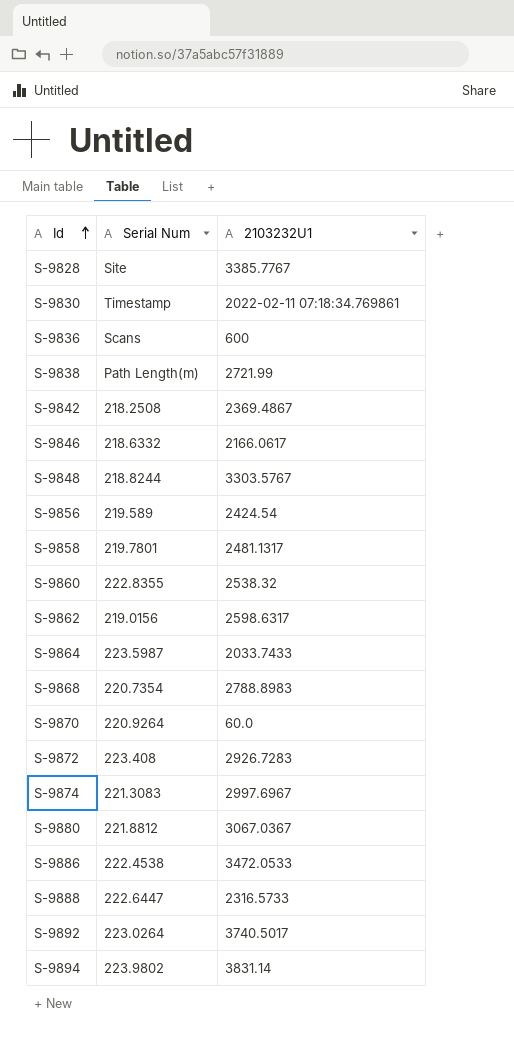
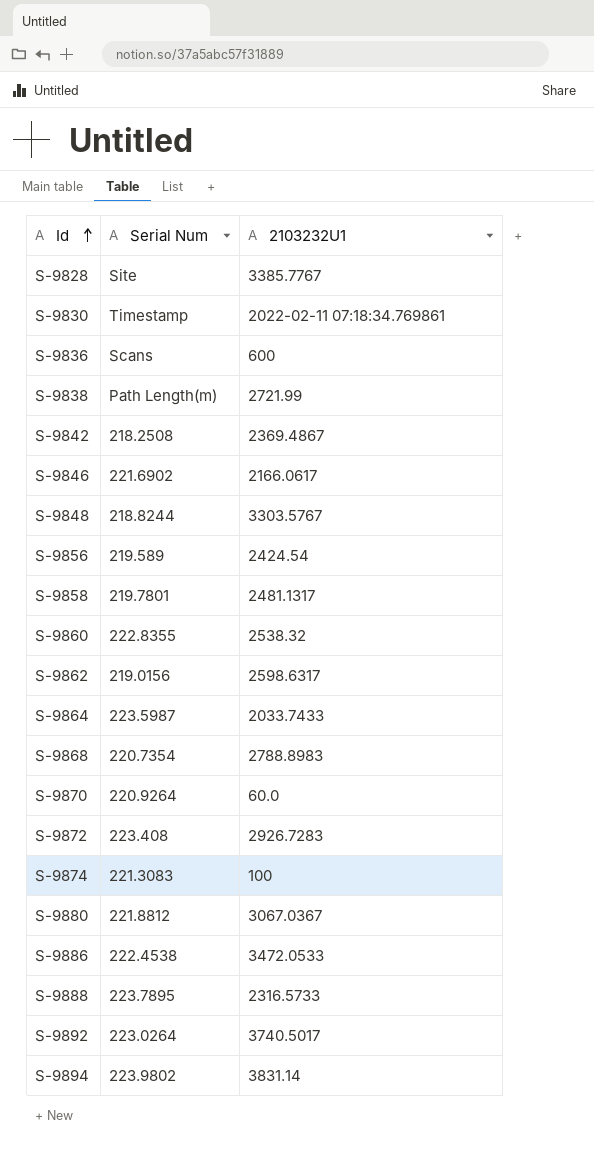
S-9846 | Serial Num: 218.6332 -> 221.6902
S-9874 | 2103232U1: 2997.6967 -> 100
S-9888 | Serial Num: 222.6447 -> 223.7895

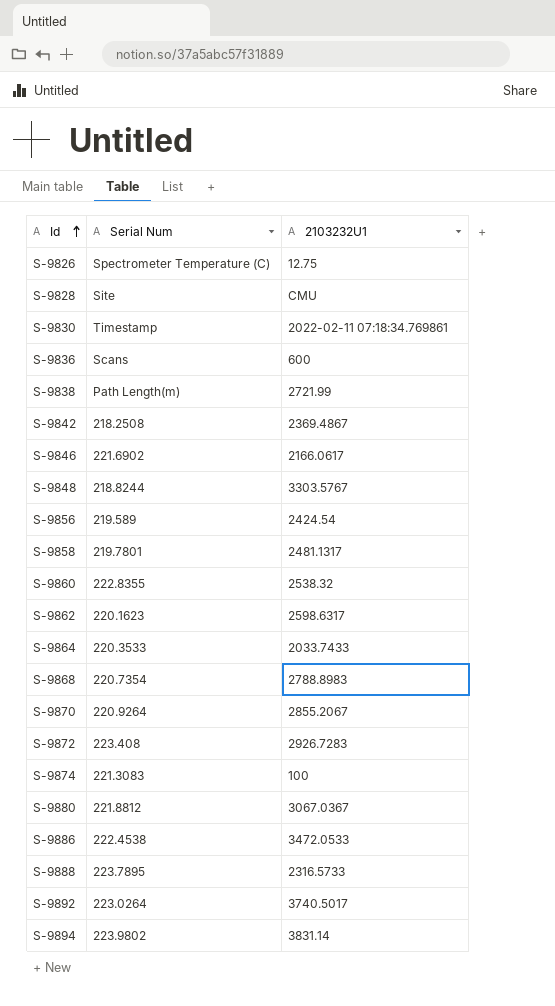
row S-9826: none -> Spectrometer Temperature (C) | 12.75
S-9828 | 2103232U1: 3385.7767 -> CMU
S-9862 | Serial Num: 219.0156 -> 220.1623
S-9864 | Serial Num: 223.5987 -> 220.3533
S-9870 | 2103232U1: 60.0 -> 2855.2067

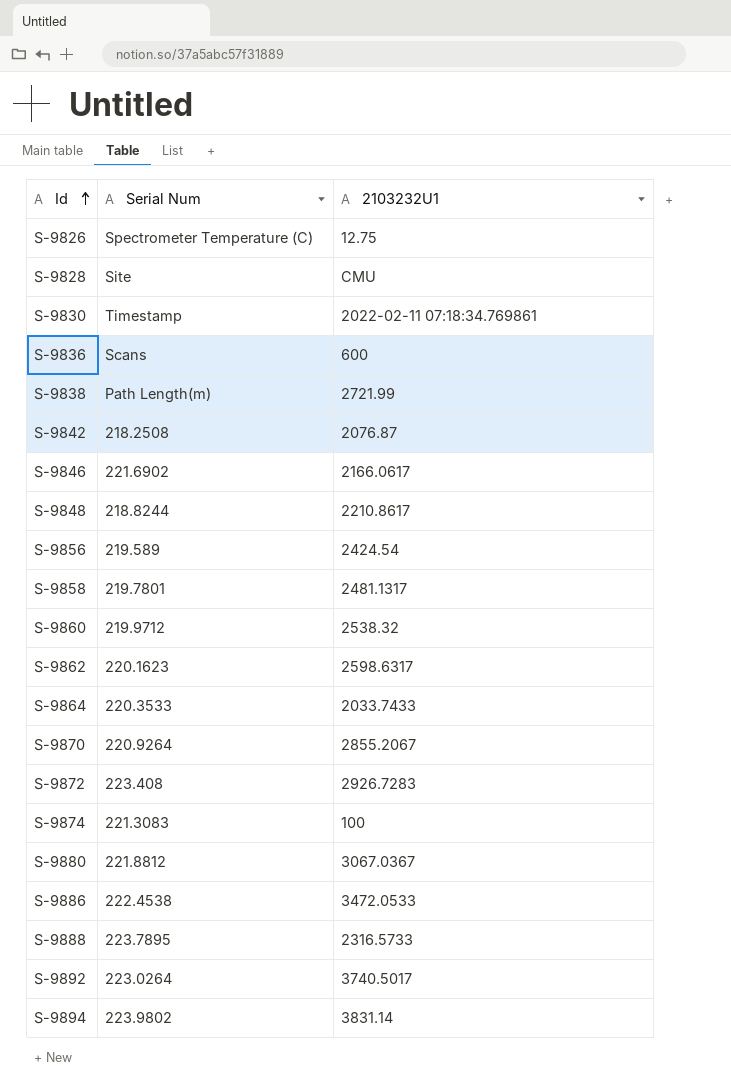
row S-9868: 220.7354 | 2788.8983 -> none
S-9842 | 2103232U1: 2369.4867 -> 2076.87
S-9848 | 2103232U1: 3303.5767 -> 2210.8617
S-9860 | Serial Num: 222.8355 -> 219.9712

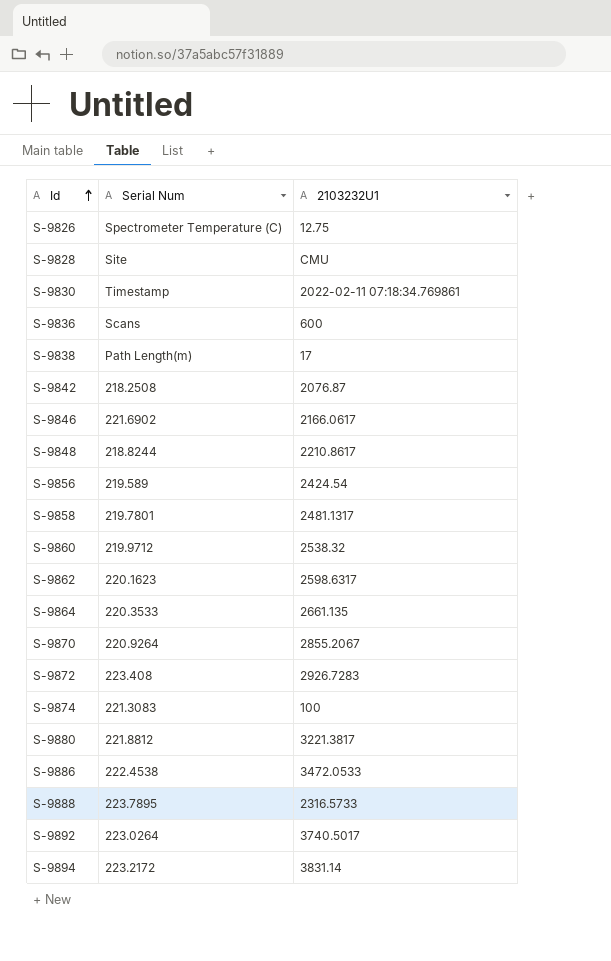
S-9838 | 2103232U1: 2721.99 -> 17
S-9864 | 2103232U1: 2033.7433 -> 2661.135
S-9880 | 2103232U1: 3067.0367 -> 3221.3817
S-9894 | Serial Num: 223.9802 -> 223.2172

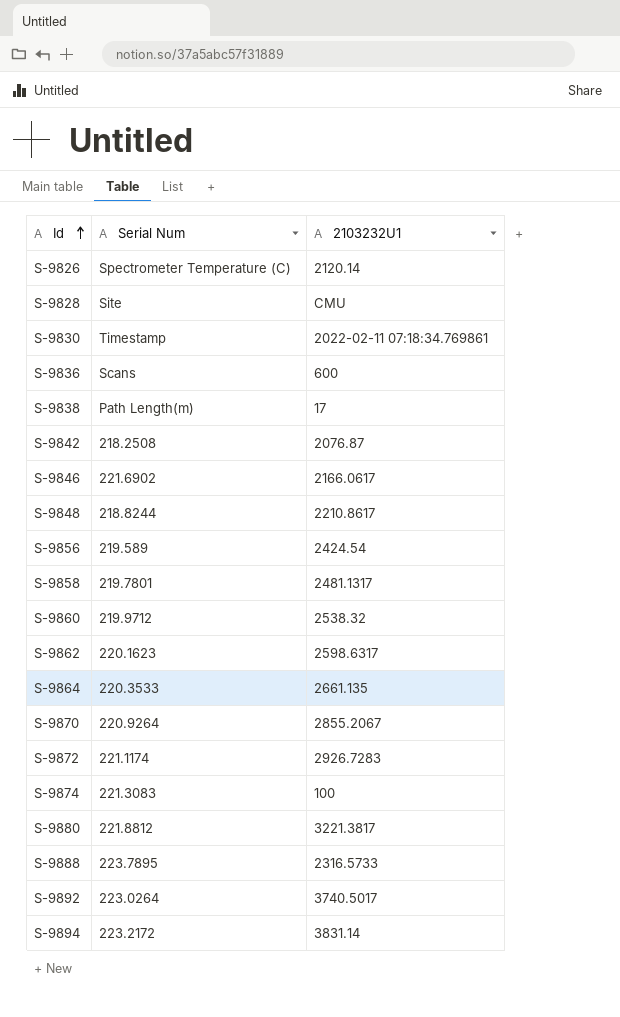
row S-9886: 222.4538 | 3472.0533 -> none
S-9826 | 2103232U1: 12.75 -> 2120.14
S-9872 | Serial Num: 223.408 -> 221.1174

